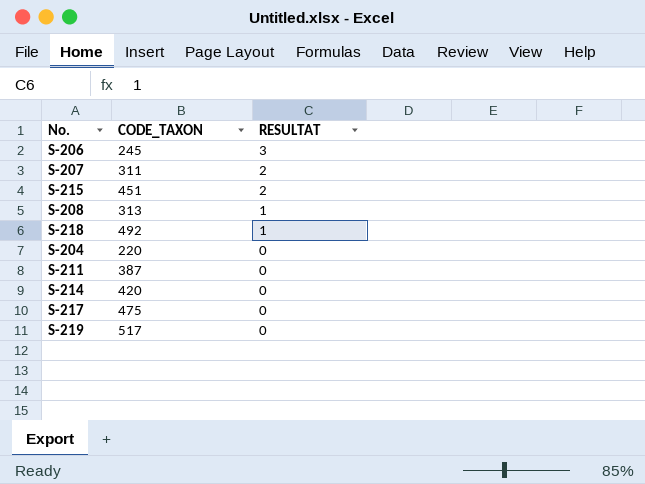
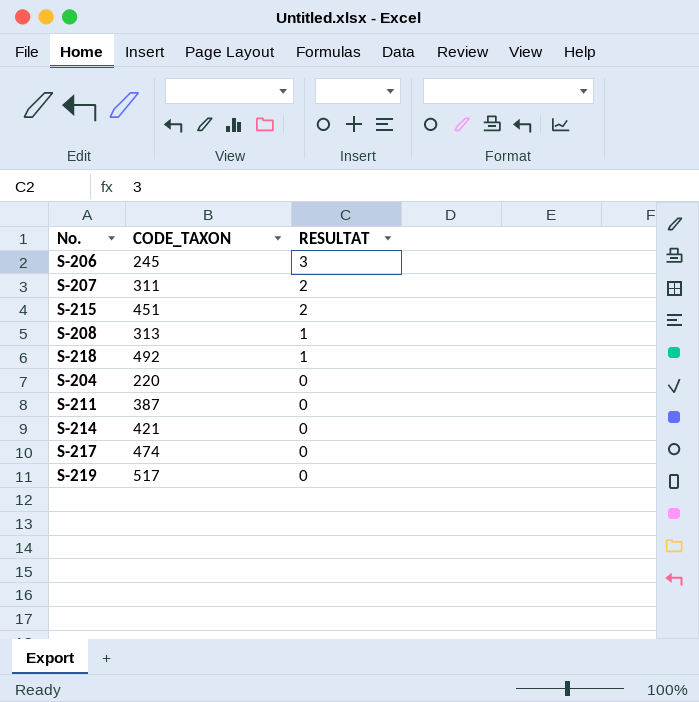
S-214 | CODE_TAXON: 420 -> 421
S-217 | CODE_TAXON: 475 -> 474

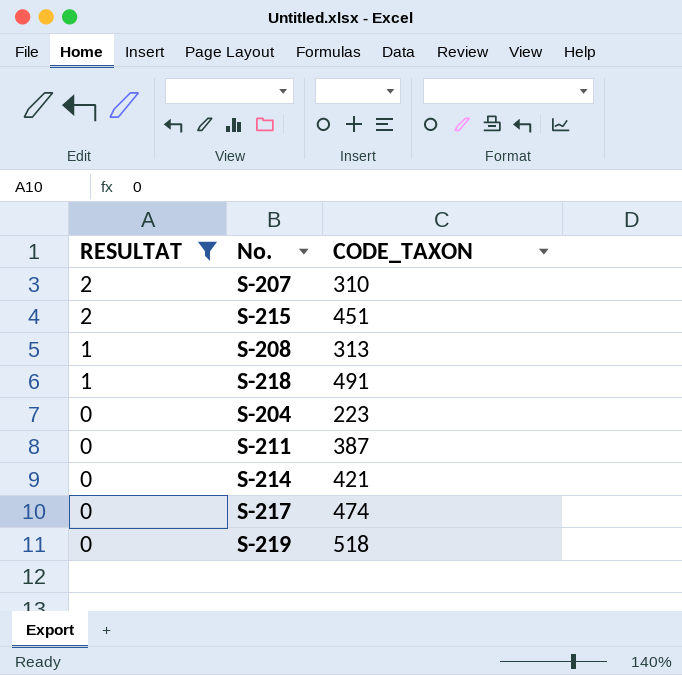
filter: none -> RESULTAT != 3
column RESULTAT | position: 3 -> 1
S-207 | CODE_TAXON: 311 -> 310
S-218 | CODE_TAXON: 492 -> 491
S-204 | CODE_TAXON: 220 -> 223
S-219 | CODE_TAXON: 517 -> 518

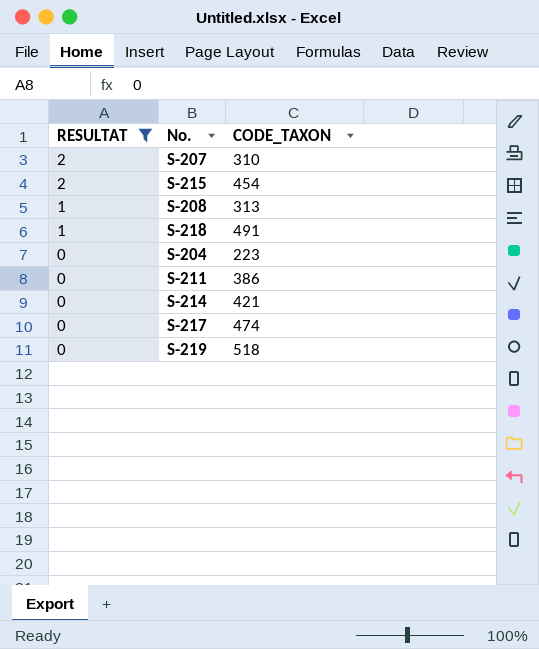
S-215 | CODE_TAXON: 451 -> 454
S-211 | CODE_TAXON: 387 -> 386

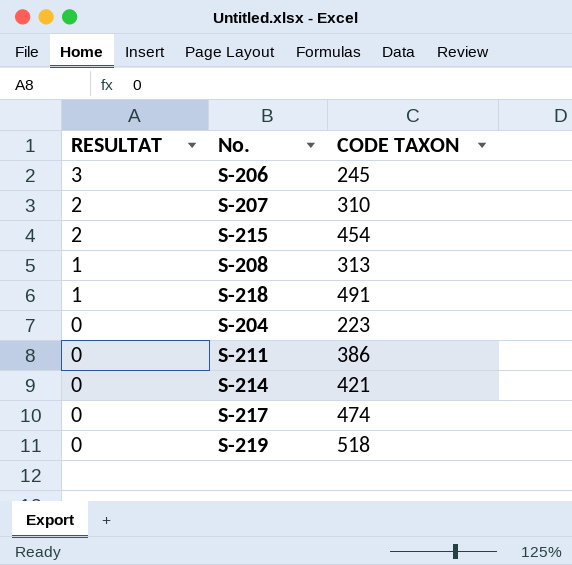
filter: RESULTAT != 3 -> none
column name: CODE_TAXON -> CODE TAXON

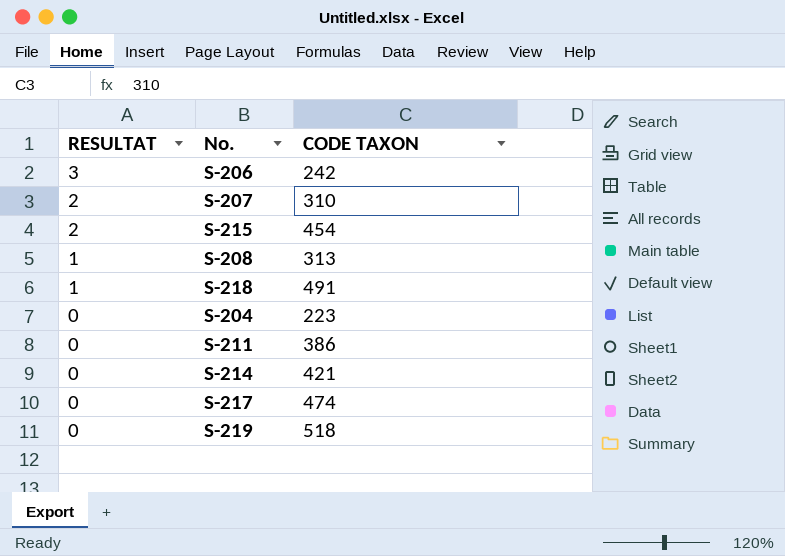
S-206 | CODE TAXON: 245 -> 242

